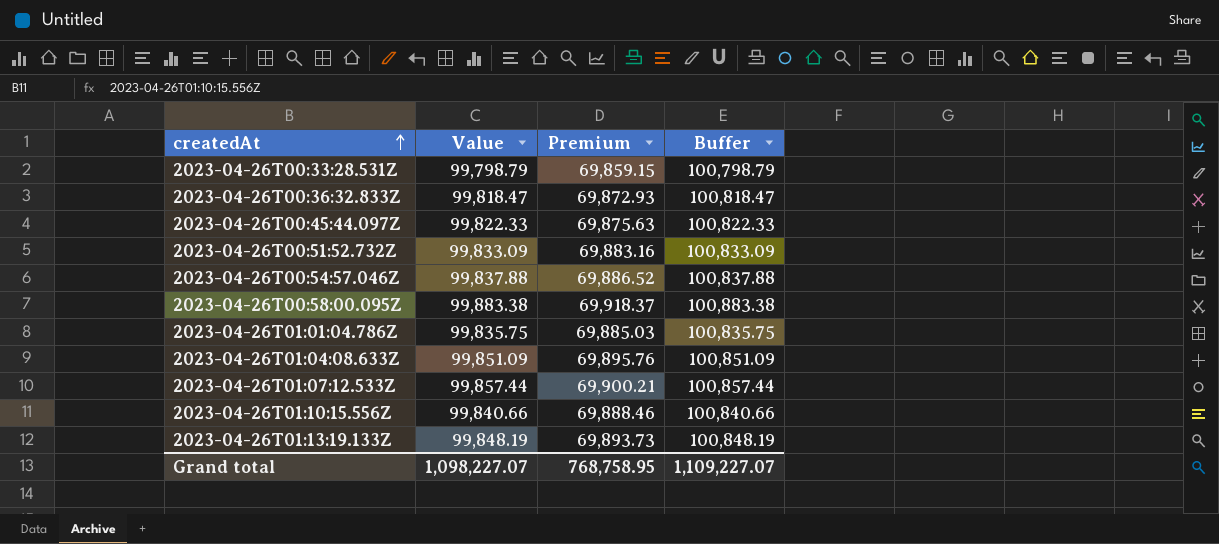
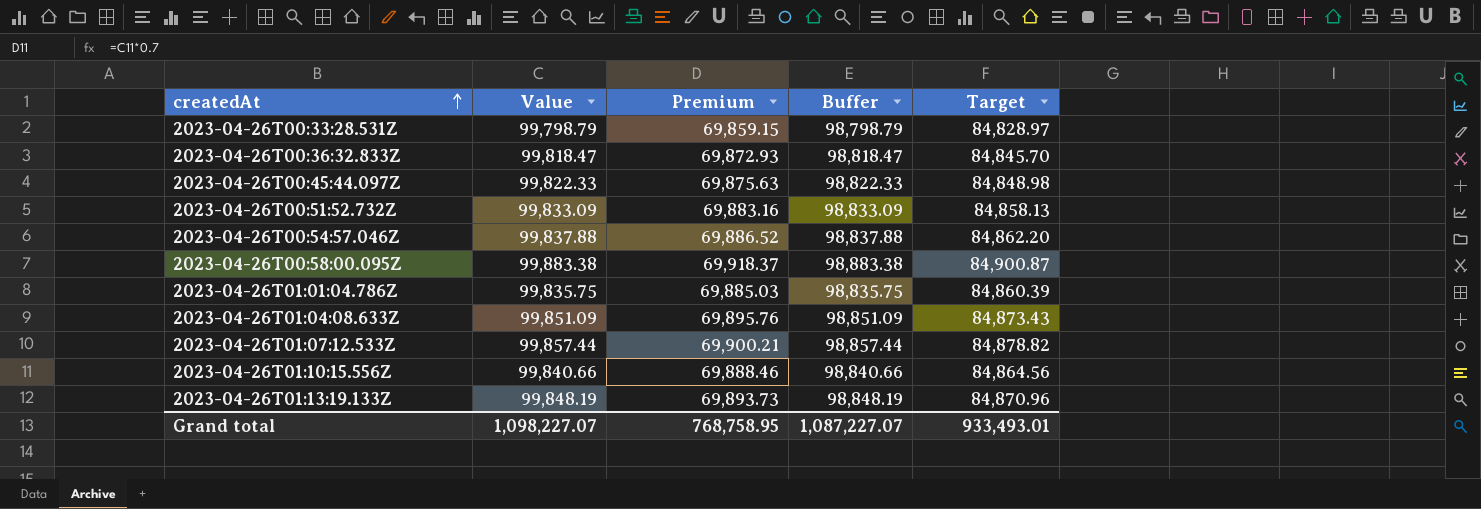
column Buffer | formula: [Value] + 1000 -> [Value] - 1000
column Target | formula: none -> [Value] * 0.85
Grand total | Buffer: 1,109,227.07 -> 1,087,227.07

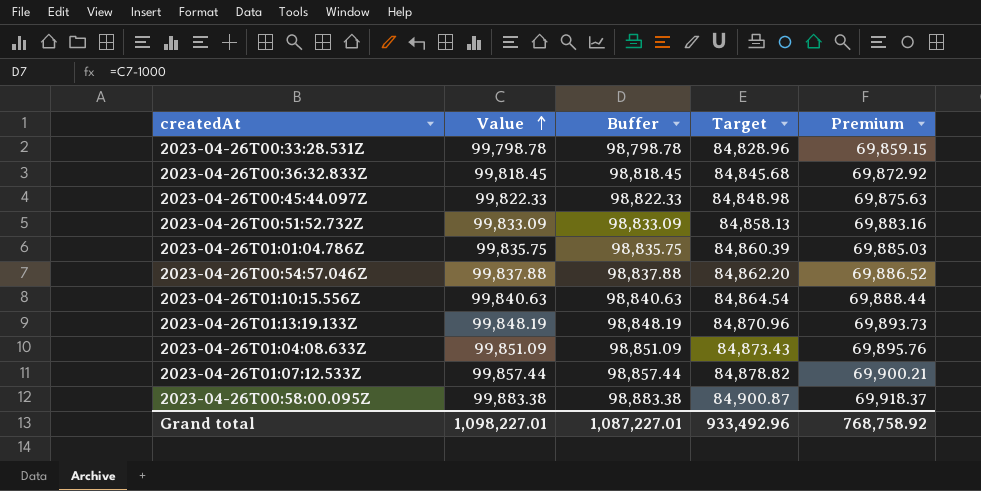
row order: createdAt ascending -> Value ascending
column Premium | position: 3 -> 5
2023-04-26T00:33:28.531Z | Value: 99,798.79 -> 99,798.78
2023-04-26T00:33:28.531Z | Buffer: 98,798.79 -> 98,798.78
2023-04-26T00:33:28.531Z | Target: 84,828.97 -> 84,828.96
2023-04-26T00:36:32.833Z | Value: 99,818.47 -> 99,818.45
2023-04-26T00:36:32.833Z | Buffer: 98,818.47 -> 98,818.45
2023-04-26T00:36:32.833Z | Target: 84,845.70 -> 84,845.68
2023-04-26T00:36:32.833Z | Premium: 69,872.93 -> 69,872.92
2023-04-26T01:10:15.556Z | Value: 99,840.66 -> 99,840.63
2023-04-26T01:10:15.556Z | Buffer: 98,840.66 -> 98,840.63
2023-04-26T01:10:15.556Z | Target: 84,864.56 -> 84,864.54
2023-04-26T01:10:15.556Z | Premium: 69,888.46 -> 69,888.44
Grand total | Value: 1,098,227.07 -> 1,098,227.01
Grand total | Buffer: 1,087,227.07 -> 1,087,227.01
Grand total | Target: 933,493.01 -> 933,492.96
Grand total | Premium: 768,758.95 -> 768,758.92

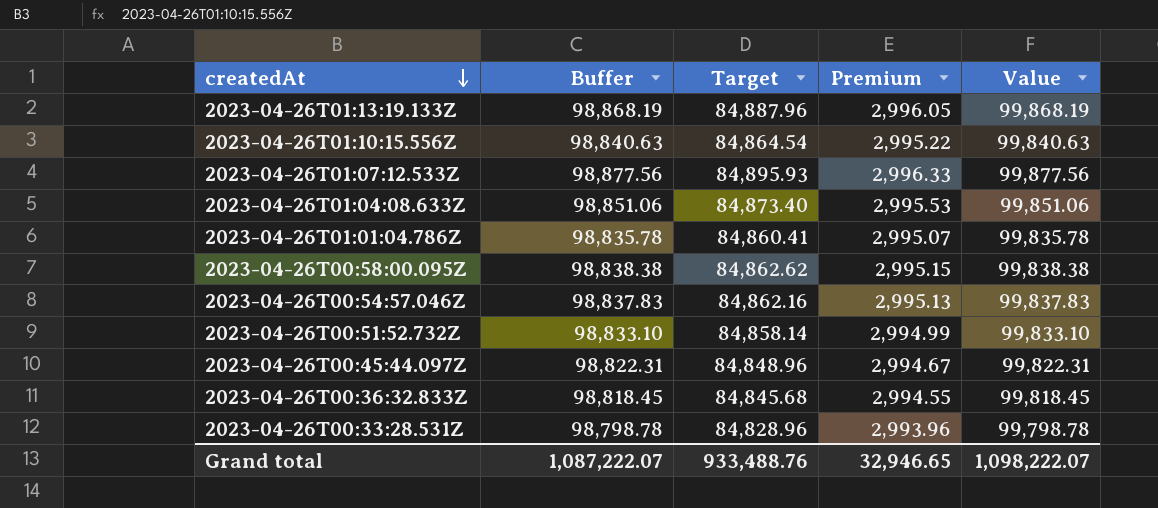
row order: Value ascending -> createdAt descending
column Premium | formula: [Value] * 0.7 -> [Value] * 0.03
column Value | position: 2 -> 5
2023-04-26T01:13:19.133Z | Buffer: 98,848.19 -> 98,868.19
2023-04-26T01:13:19.133Z | Target: 84,870.96 -> 84,887.96
2023-04-26T01:13:19.133Z | Value: 99,848.19 -> 99,868.19
2023-04-26T01:07:12.533Z | Buffer: 98,857.44 -> 98,877.56
2023-04-26T01:07:12.533Z | Target: 84,878.82 -> 84,895.93
2023-04-26T01:07:12.533Z | Value: 99,857.44 -> 99,877.56
2023-04-26T01:04:08.633Z | Buffer: 98,851.09 -> 98,851.06
2023-04-26T01:04:08.633Z | Target: 84,873.43 -> 84,873.40
2023-04-26T01:04:08.633Z | Value: 99,851.09 -> 99,851.06
2023-04-26T01:01:04.786Z | Buffer: 98,835.75 -> 98,835.78
2023-04-26T01:01:04.786Z | Target: 84,860.39 -> 84,860.41
2023-04-26T01:01:04.786Z | Value: 99,835.75 -> 99,835.78
2023-04-26T00:58:00.095Z | Buffer: 98,883.38 -> 98,838.38
2023-04-26T00:58:00.095Z | Target: 84,900.87 -> 84,862.62
2023-04-26T00:58:00.095Z | Value: 99,883.38 -> 99,838.38
2023-04-26T00:54:57.046Z | Buffer: 98,837.88 -> 98,837.83
2023-04-26T00:54:57.046Z | Target: 84,862.20 -> 84,862.16
2023-04-26T00:54:57.046Z | Value: 99,837.88 -> 99,837.83
2023-04-26T00:51:52.732Z | Buffer: 98,833.09 -> 98,833.10
2023-04-26T00:51:52.732Z | Target: 84,858.13 -> 84,858.14
2023-04-26T00:51:52.732Z | Value: 99,833.09 -> 99,833.10
2023-04-26T00:45:44.097Z | Buffer: 98,822.33 -> 98,822.31
2023-04-26T00:45:44.097Z | Target: 84,848.98 -> 84,848.96
2023-04-26T00:45:44.097Z | Value: 99,822.33 -> 99,822.31
Grand total | Buffer: 1,087,227.01 -> 1,087,222.07
Grand total | Target: 933,492.96 -> 933,488.76
Grand total | Premium: 768,758.92 -> 32,946.65
Grand total | Value: 1,098,227.01 -> 1,098,222.07

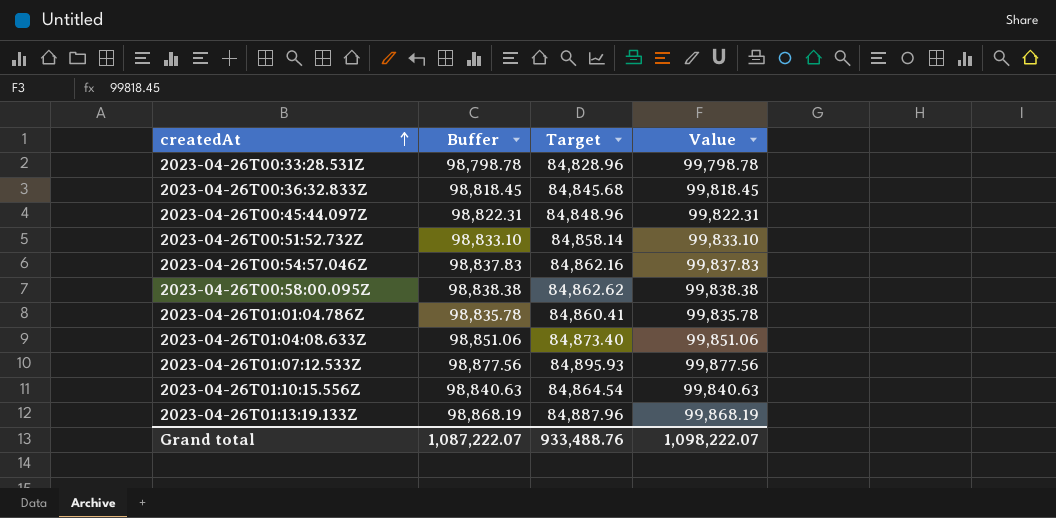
row order: createdAt descending -> createdAt ascending
column Premium | formula: [Value] * 0.03 -> none

